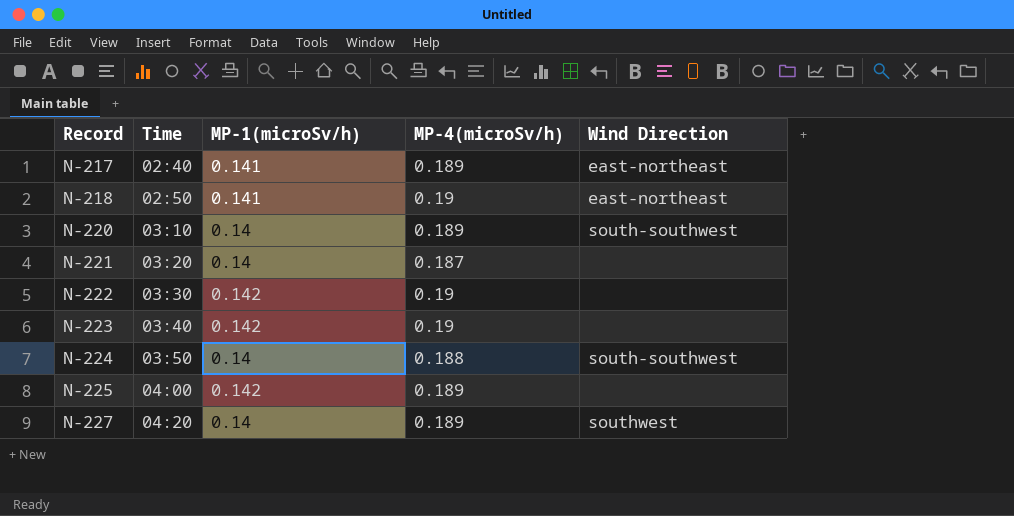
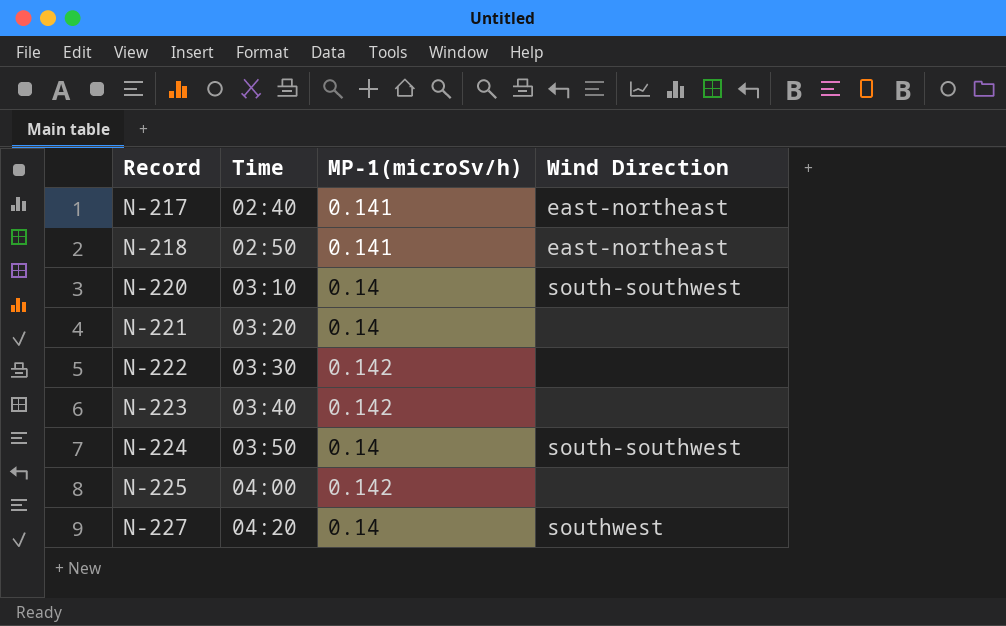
column MP-4(microSv/h) | position: 4 -> none

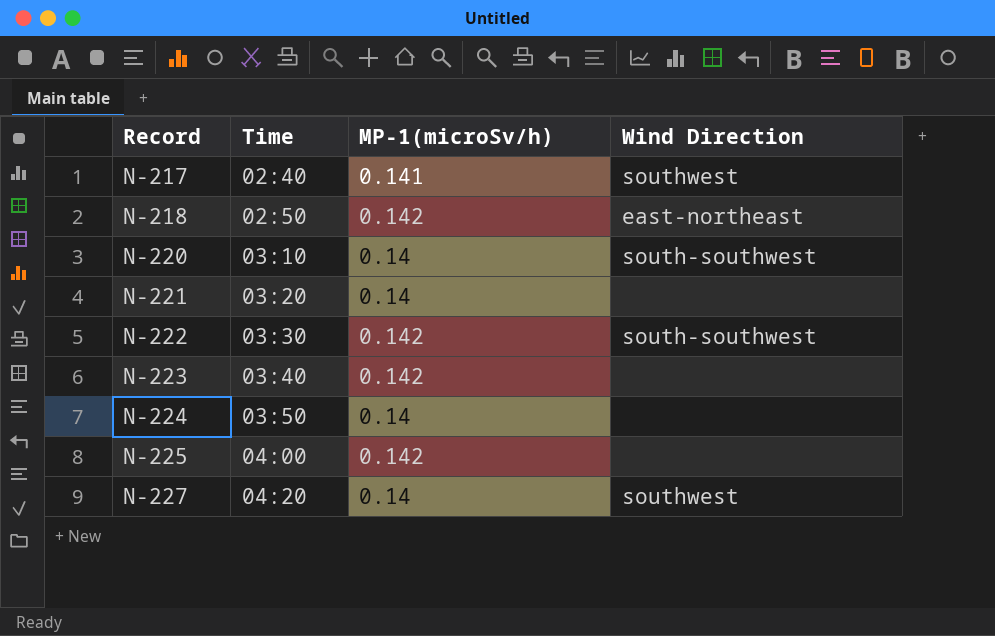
N-217 | Wind Direction: east-northeast -> southwest
N-218 | MP-1(microSv/h): 0.141 -> 0.142
N-222 | Wind Direction: none -> south-southwest
N-224 | Wind Direction: south-southwest -> none

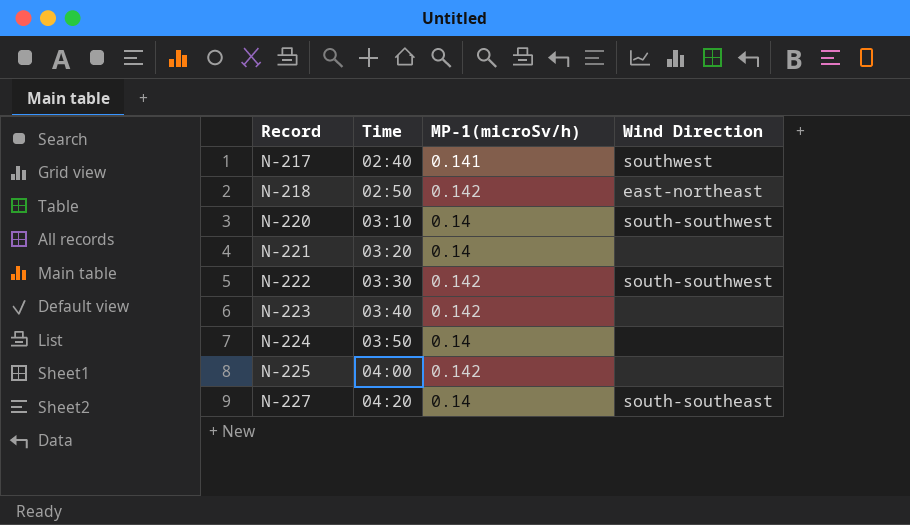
N-227 | Wind Direction: southwest -> south-southeast

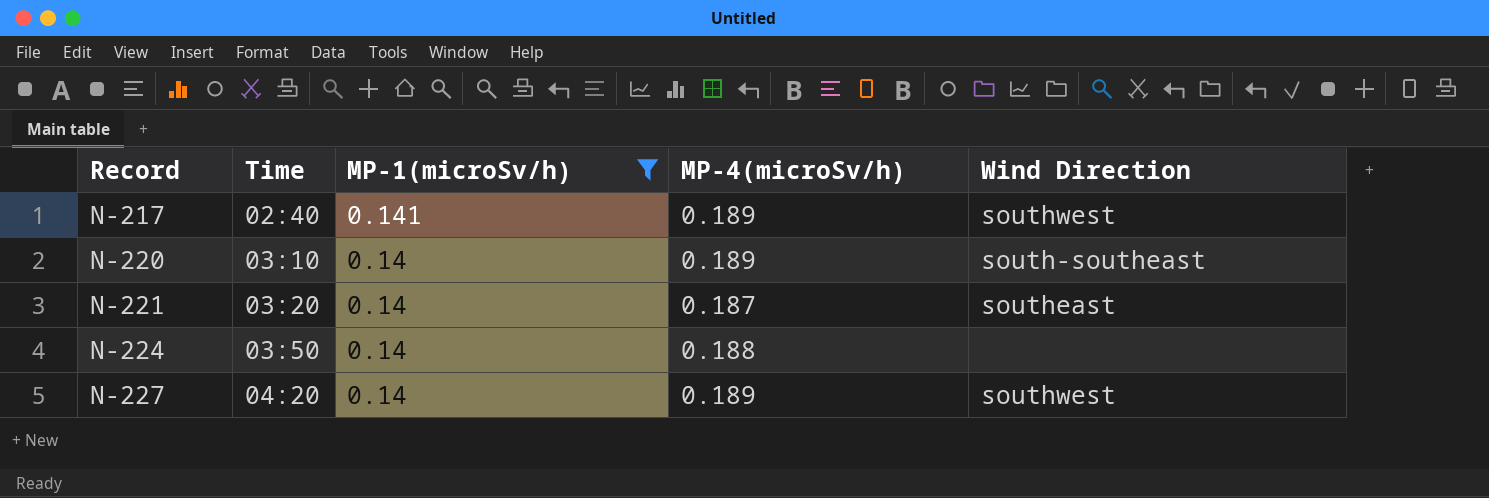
filter: none -> MP-1(microSv/h) != 0.142
column MP-4(microSv/h) | position: none -> 4
N-220 | Wind Direction: south-southwest -> south-southeast
N-221 | Wind Direction: none -> southeast
N-227 | Wind Direction: south-southeast -> southwest

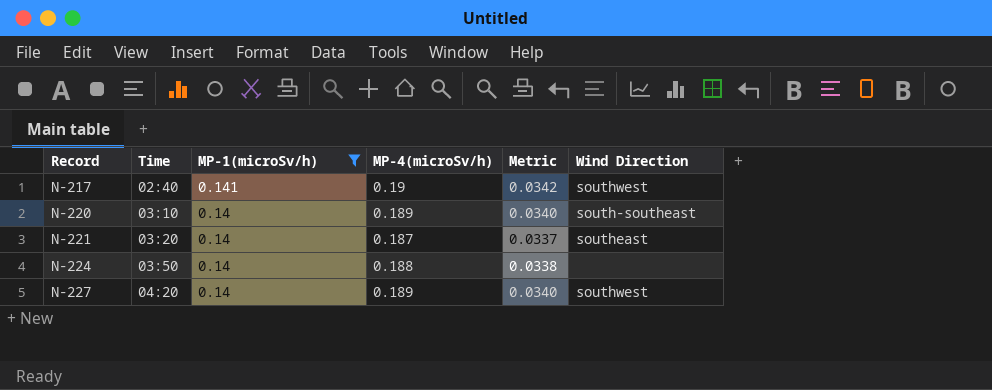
column Metric | formula: none -> [MP-4(microSv/h)] * 0.18
N-217 | MP-4(microSv/h): 0.189 -> 0.19

